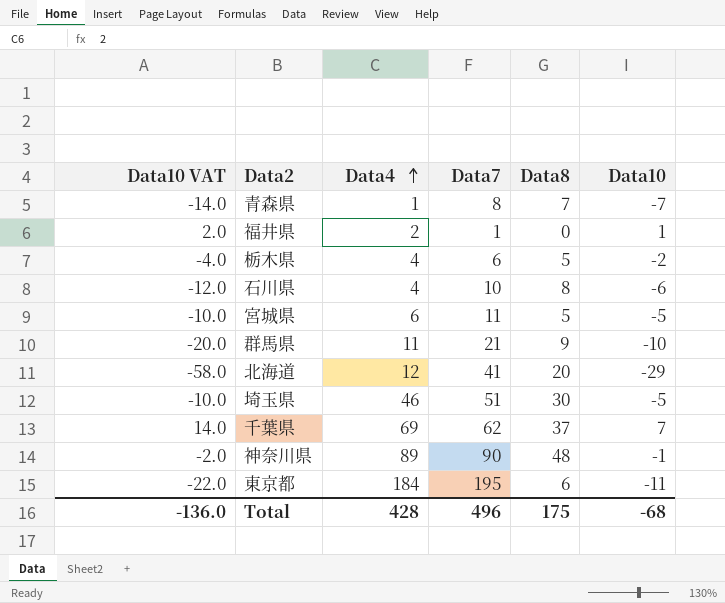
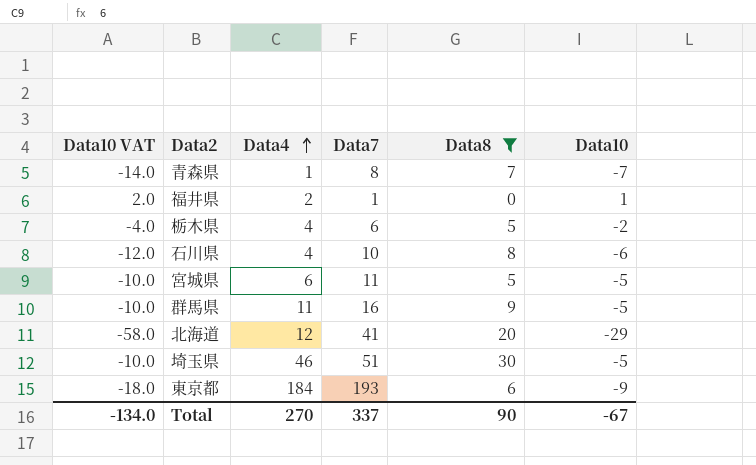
filter: none -> Data8 <= 30
群馬県 | Data10 VAT: -20.0 -> -10.0
群馬県 | Data7: 21 -> 16
群馬県 | Data10: -10 -> -5
東京都 | Data10 VAT: -22.0 -> -18.0
東京都 | Data7: 195 -> 193
東京都 | Data10: -11 -> -9
Total | Data10 VAT: -136.0 -> -134.0
Total | Data4: 428 -> 270
Total | Data7: 496 -> 337
Total | Data8: 175 -> 90
Total | Data10: -68 -> -67

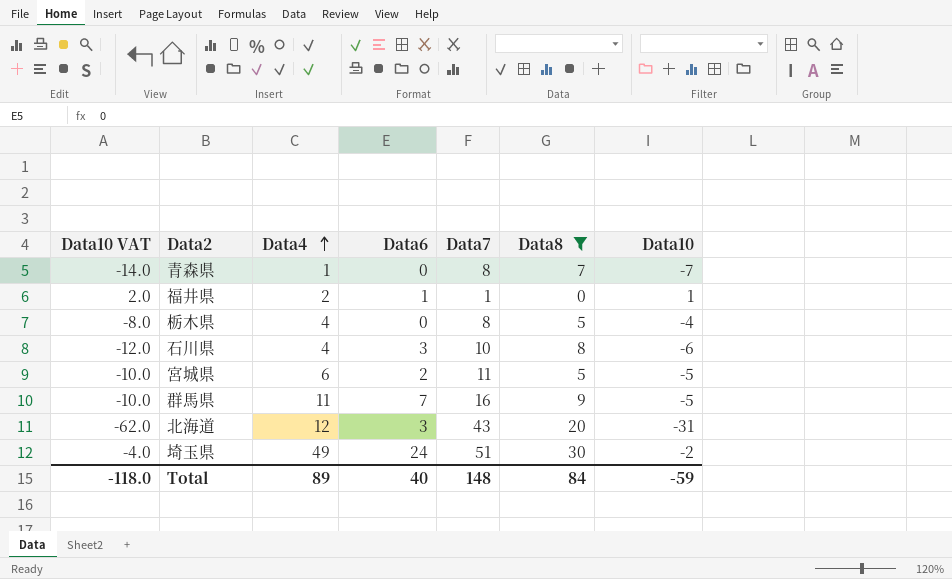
column Data6 | position: none -> 4
row 東京都: -18.0 | 184 | 193 | 6 | -9 -> none
栃木県 | Data10 VAT: -4.0 -> -8.0
栃木県 | Data7: 6 -> 8
栃木県 | Data10: -2 -> -4
北海道 | Data10 VAT: -58.0 -> -62.0
北海道 | Data7: 41 -> 43
北海道 | Data10: -29 -> -31
埼玉県 | Data10 VAT: -10.0 -> -4.0
埼玉県 | Data4: 46 -> 49
埼玉県 | Data10: -5 -> -2
Total | Data10 VAT: -134.0 -> -118.0
Total | Data4: 270 -> 89
Total | Data7: 337 -> 148
Total | Data8: 90 -> 84
Total | Data10: -67 -> -59

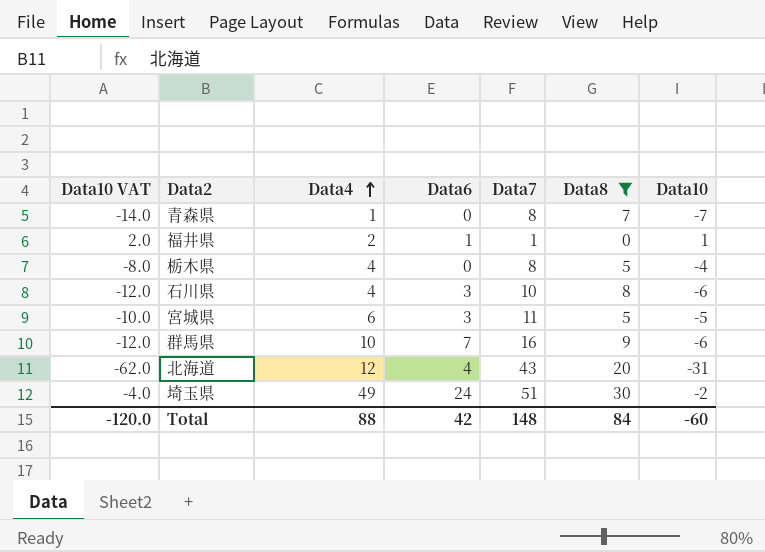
宮城県 | Data6: 2 -> 3
群馬県 | Data10 VAT: -10.0 -> -12.0
群馬県 | Data4: 11 -> 10
群馬県 | Data10: -5 -> -6
北海道 | Data6: 3 -> 4
Total | Data10 VAT: -118.0 -> -120.0
Total | Data4: 89 -> 88
Total | Data6: 40 -> 42
Total | Data10: -59 -> -60

